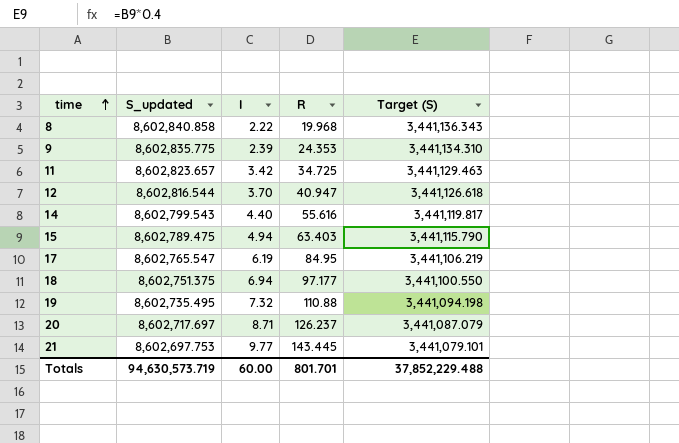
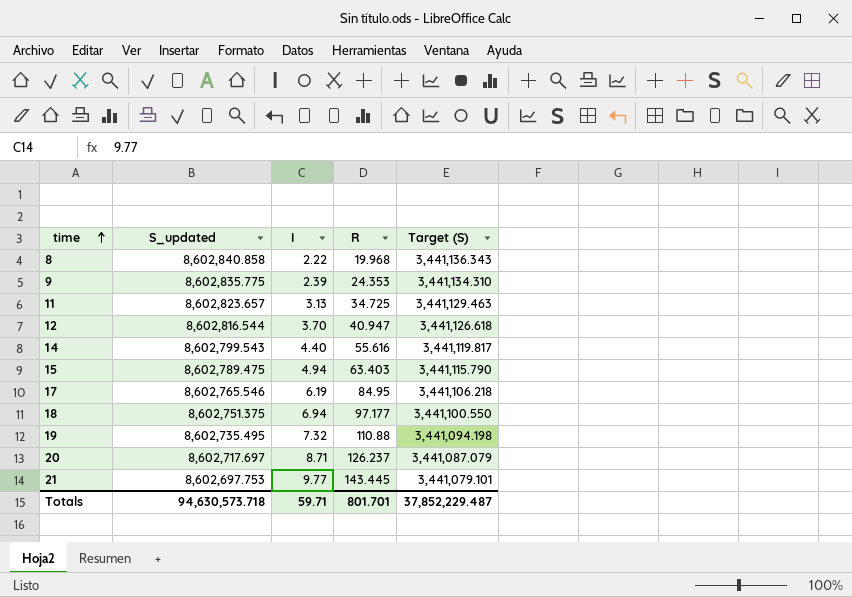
11 | I: 3.42 -> 3.13
17 | S_updated: 8,602,765.547 -> 8,602,765.546
17 | Target (S): 3,441,106.219 -> 3,441,106.218
Totals | S_updated: 94,630,573.719 -> 94,630,573.718
Totals | I: 60.00 -> 59.71
Totals | Target (S): 37,852,229.488 -> 37,852,229.487

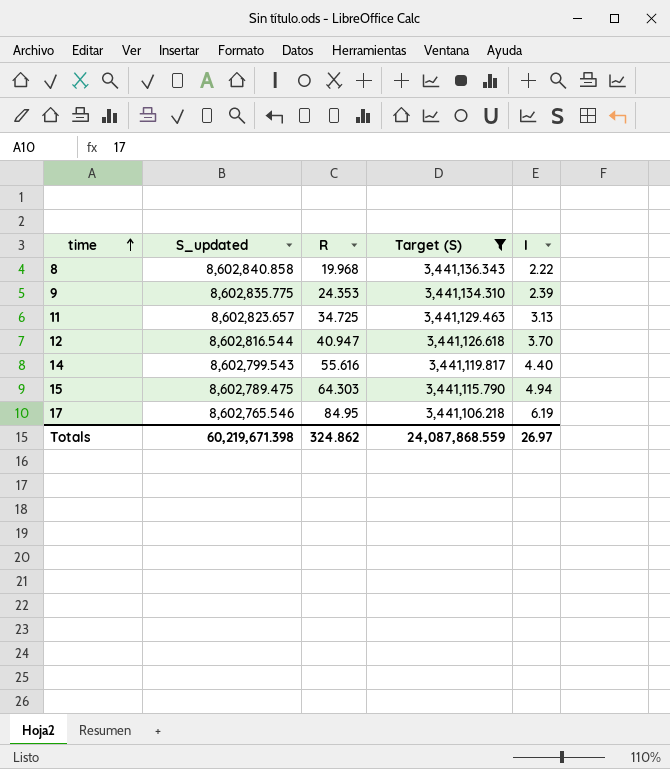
filter: none -> Target (S) >= 3,441,106.218
column I | position: 3 -> 5
15 | R: 63.403 -> 64.303
Totals | S_updated: 94,630,573.718 -> 60,219,671.398
Totals | R: 801.701 -> 324.862
Totals | Target (S): 37,852,229.487 -> 24,087,868.559
Totals | I: 59.71 -> 26.97

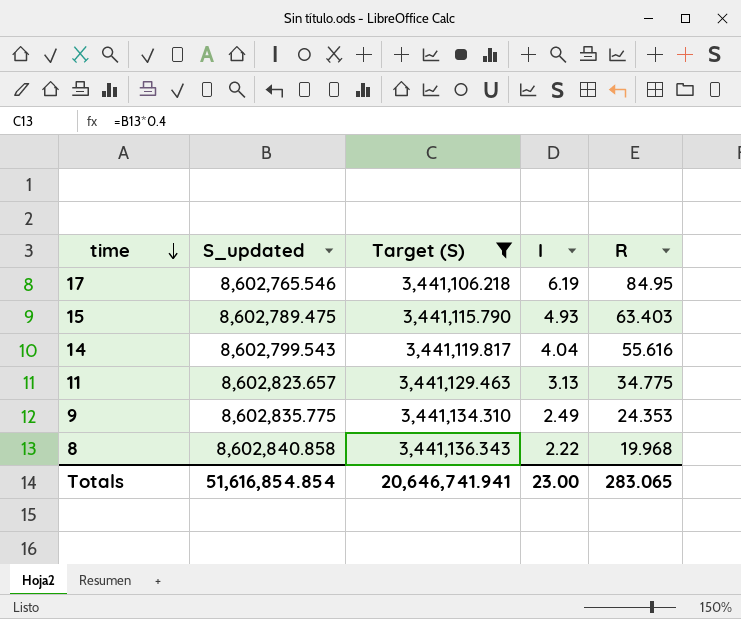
row order: time ascending -> time descending
column R | position: 3 -> 5
row 12: 8,602,816.544 | 40.947 | 3,441,126.618 | 3.70 -> none
15 | I: 4.94 -> 4.93
15 | R: 64.303 -> 63.403
14 | I: 4.40 -> 4.04
11 | R: 34.725 -> 34.775
9 | I: 2.39 -> 2.49
Totals | S_updated: 60,219,671.398 -> 51,616,854.854
Totals | Target (S): 24,087,868.559 -> 20,646,741.941
Totals | I: 26.97 -> 23.00
Totals | R: 324.862 -> 283.065

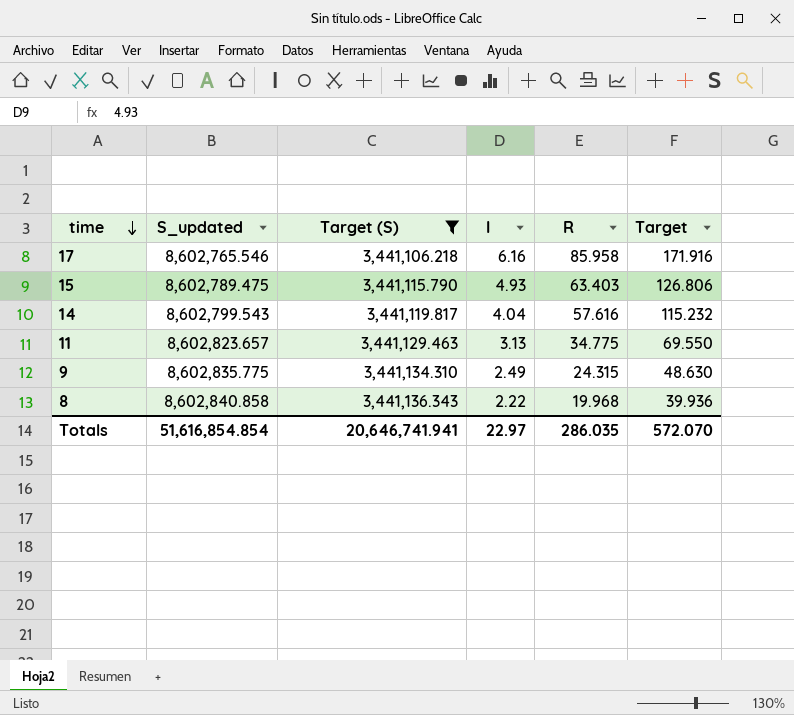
column Target | formula: none -> [R] * 2
17 | I: 6.19 -> 6.16
17 | R: 84.95 -> 85.958
14 | R: 55.616 -> 57.616
9 | R: 24.353 -> 24.315
Totals | I: 23.00 -> 22.97
Totals | R: 283.065 -> 286.035

